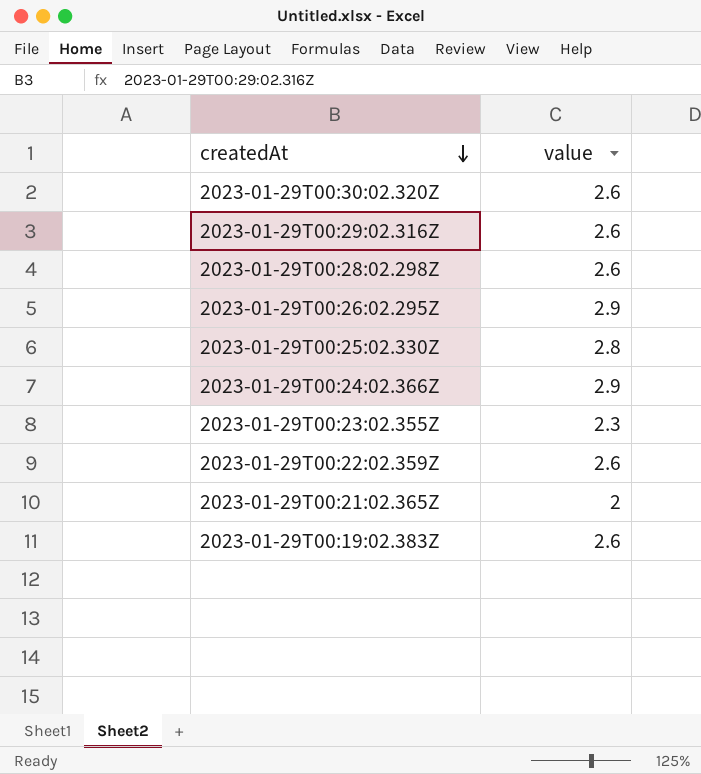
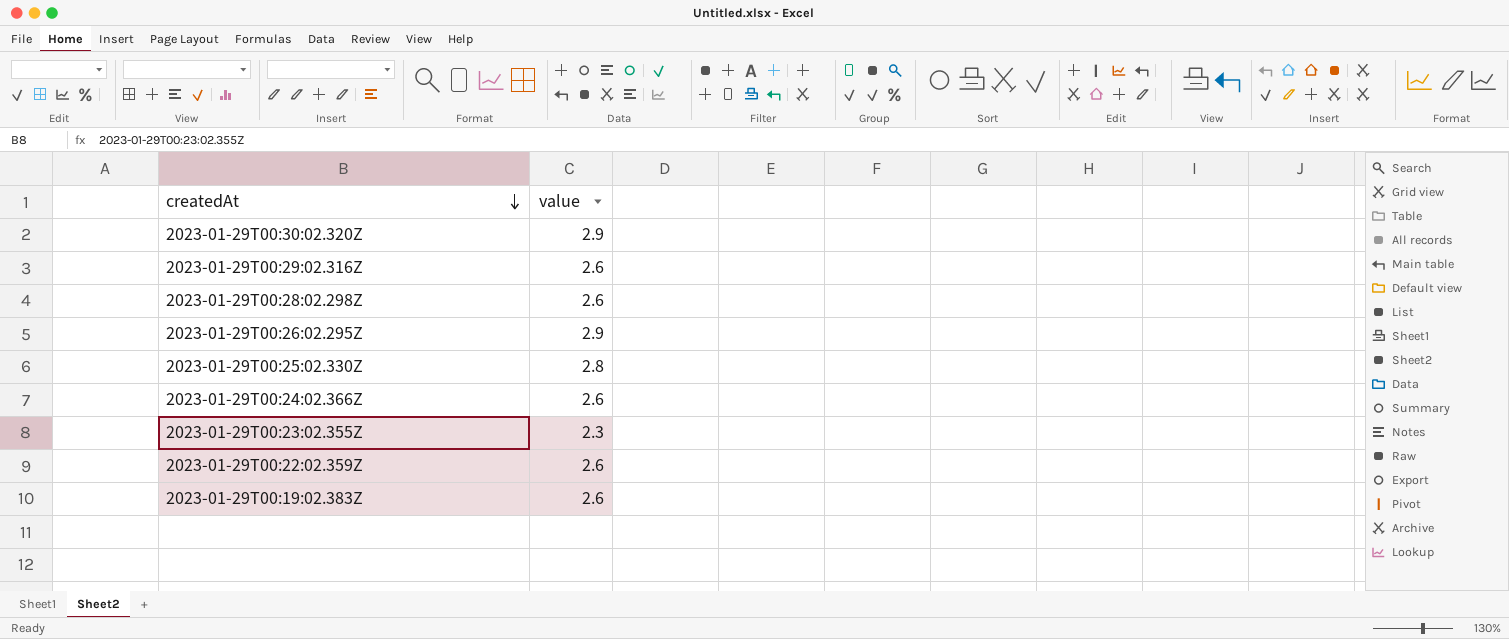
row 2023-01-29T00:21:02.365Z: 2 -> none
2023-01-29T00:30:02.320Z | value: 2.6 -> 2.9
2023-01-29T00:24:02.366Z | value: 2.9 -> 2.6

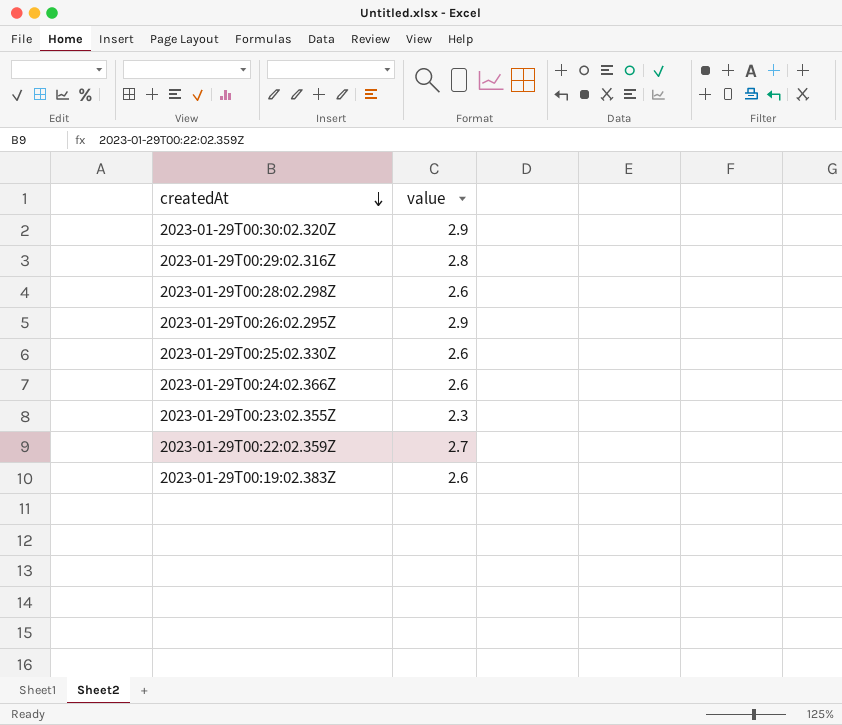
2023-01-29T00:29:02.316Z | value: 2.6 -> 2.8
2023-01-29T00:25:02.330Z | value: 2.8 -> 2.6
2023-01-29T00:22:02.359Z | value: 2.6 -> 2.7

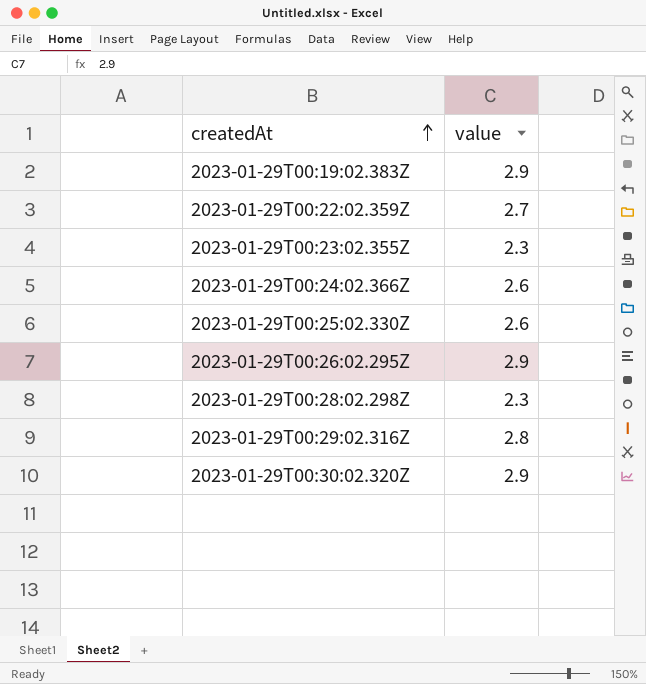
row order: createdAt descending -> createdAt ascending
2023-01-29T00:19:02.383Z | value: 2.6 -> 2.9
2023-01-29T00:28:02.298Z | value: 2.6 -> 2.3

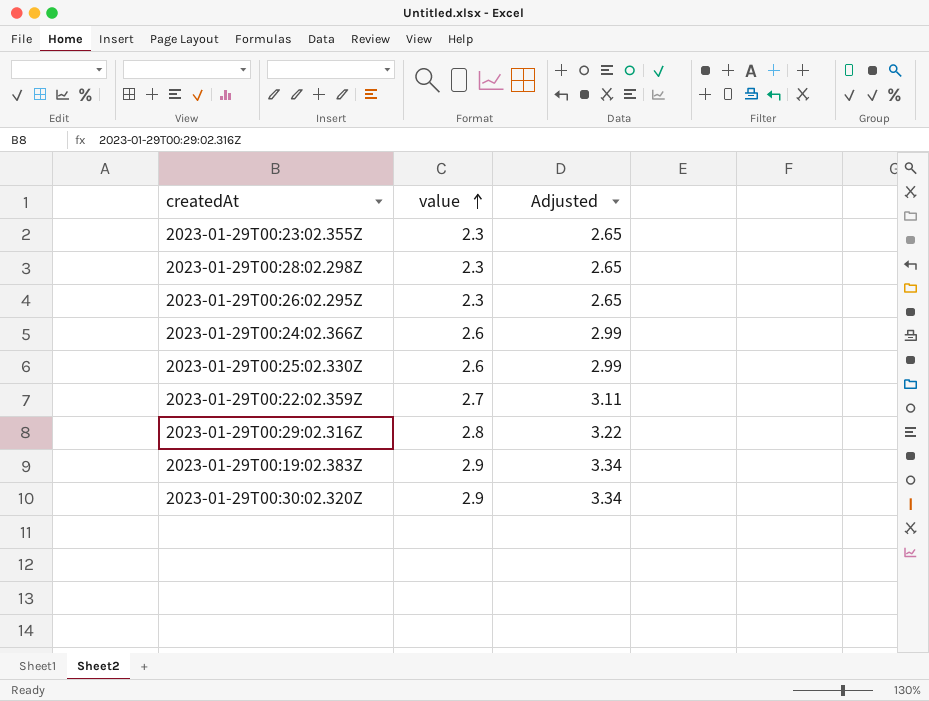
row order: createdAt ascending -> value ascending
column Adjusted | formula: none -> [value] * 1.15
2023-01-29T00:26:02.295Z | value: 2.9 -> 2.3

